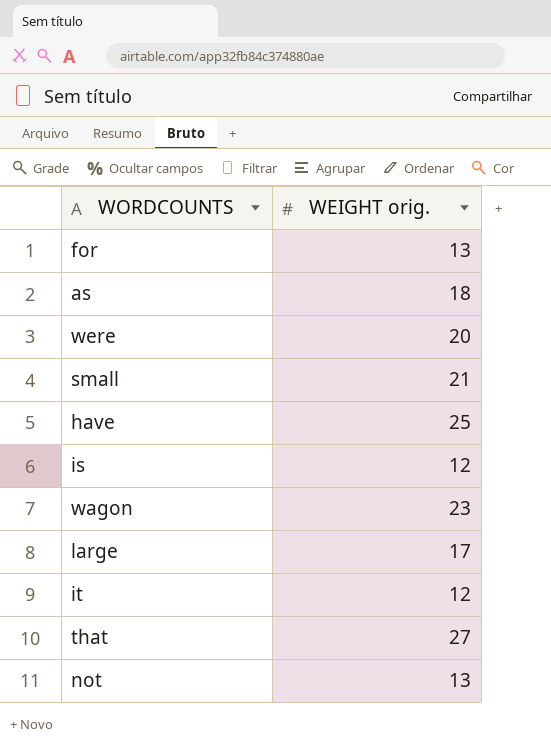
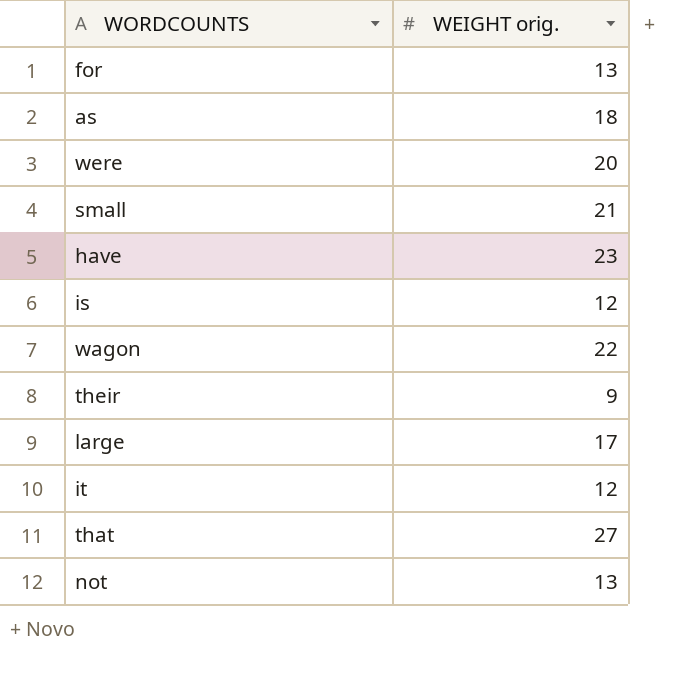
have | WEIGHT orig.: 25 -> 23
wagon | WEIGHT orig.: 23 -> 22
row their: none -> 9

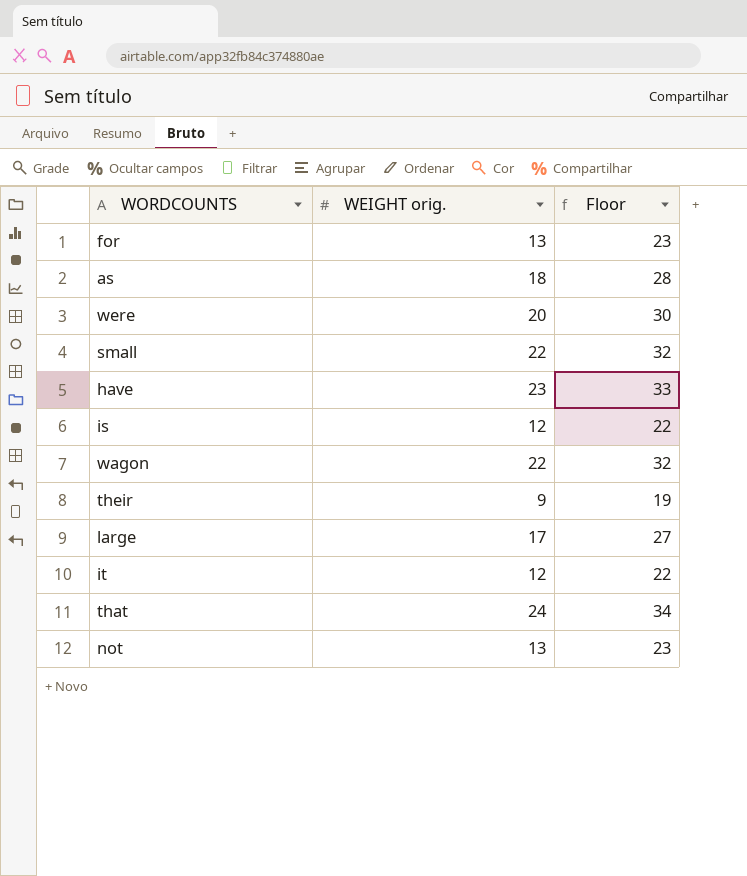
column Floor | formula: none -> [WEIGHT orig.] + 10
small | WEIGHT orig.: 21 -> 22
that | WEIGHT orig.: 27 -> 24

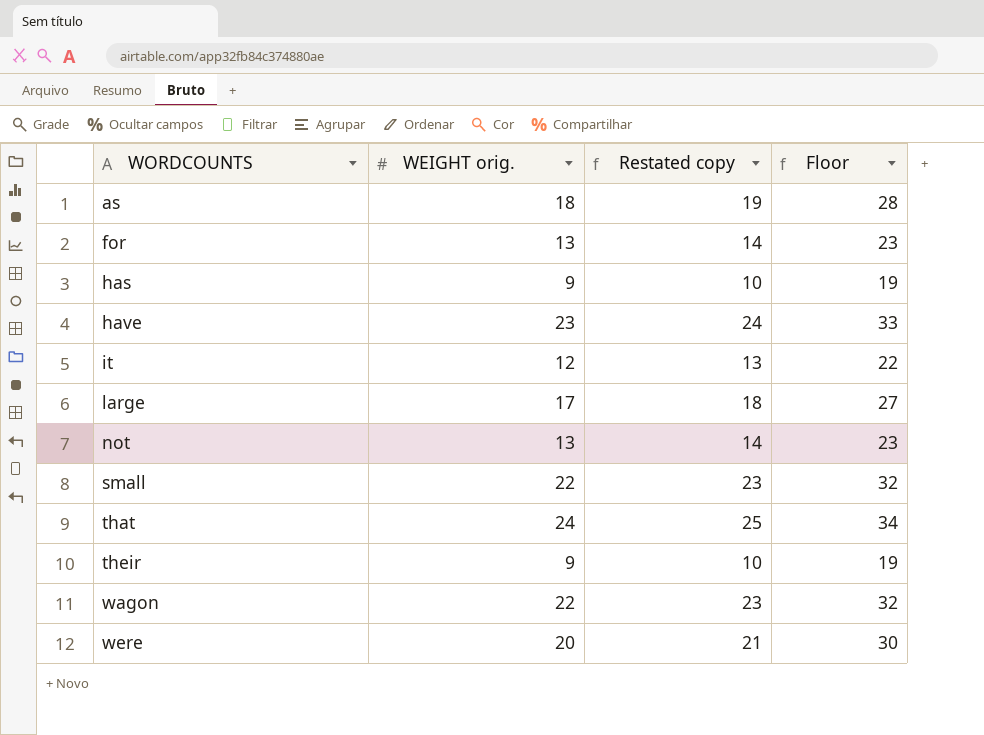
row order: none -> WORDCOUNTS ascending
column Restated copy | formula: none -> [WEIGHT orig.] + 1
row is: 12 | 22 -> none
row has: none -> 9 | 10 | 19

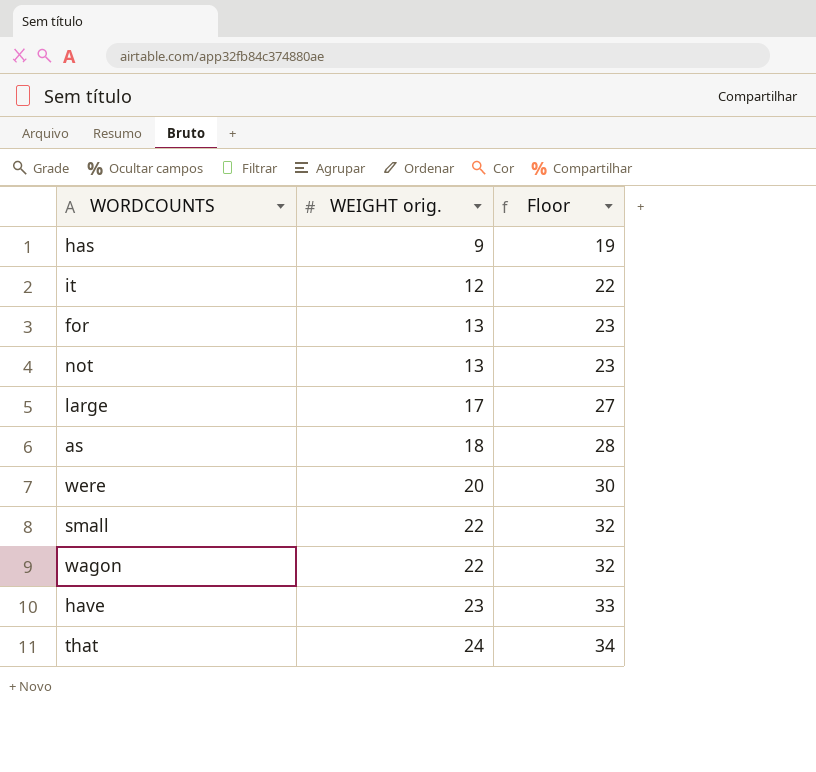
row order: WORDCOUNTS ascending -> WEIGHT orig. ascending
column Restated copy | formula: [WEIGHT orig.] + 1 -> none
row their: 9 | 10 | 19 -> none

